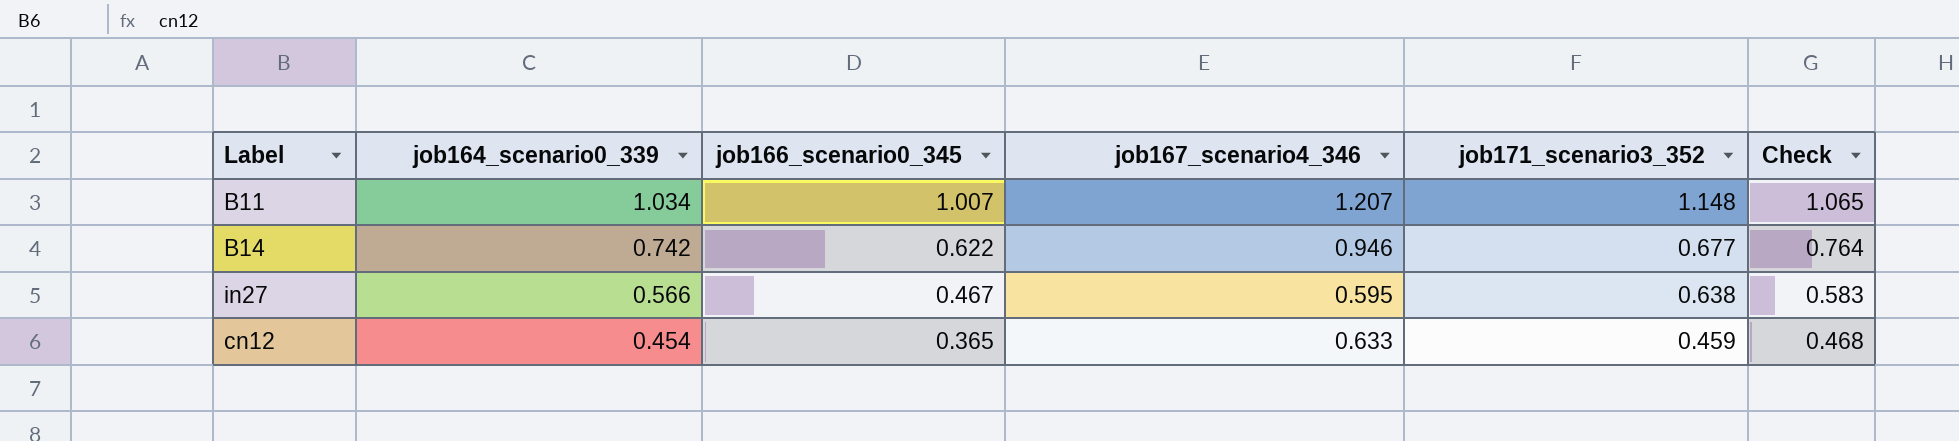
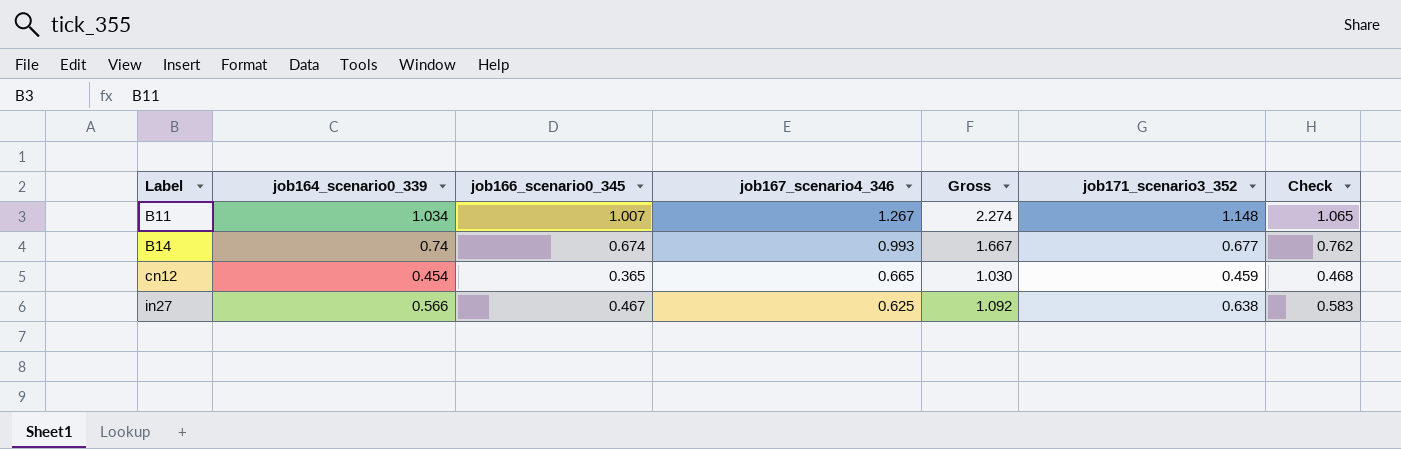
row order: job164_scenario0_339 descending -> Label ascending
column Gross | formula: none -> [job166_scenario0_345] + [job167_scenario4_346]
B11 | job167_scenario4_346: 1.207 -> 1.267
B14 | job164_scenario0_339: 0.742 -> 0.74
B14 | job166_scenario0_345: 0.622 -> 0.674
B14 | job167_scenario4_346: 0.946 -> 0.993
B14 | Check: 0.764 -> 0.762
cn12 | job167_scenario4_346: 0.633 -> 0.665
in27 | job167_scenario4_346: 0.595 -> 0.625

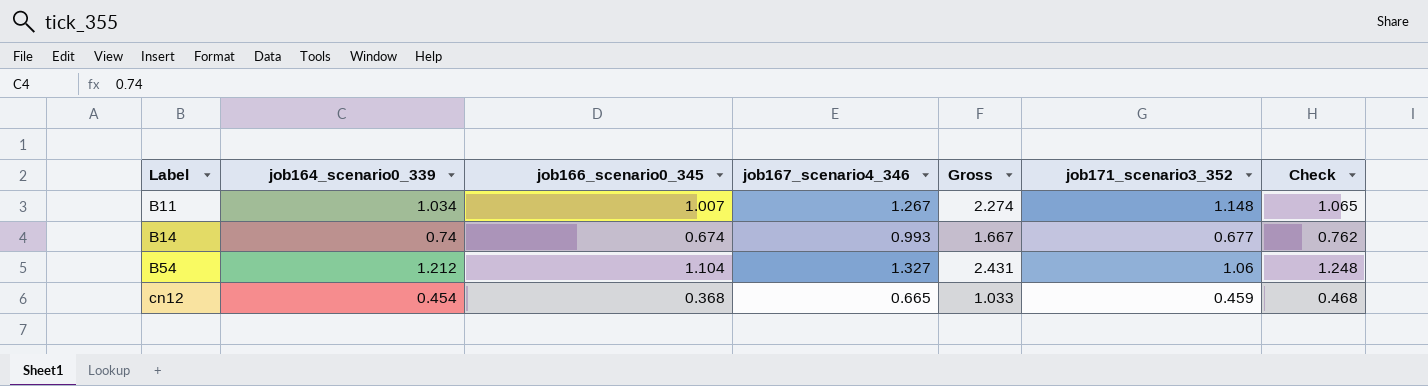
row in27: 0.566 | 0.467 | 0.625 | 1.092 | 0.638 | 0.583 -> none
row B54: none -> 1.212 | 1.104 | 1.327 | 2.431 | 1.06 | 1.248
cn12 | job166_scenario0_345: 0.365 -> 0.368
cn12 | Gross: 1.030 -> 1.033

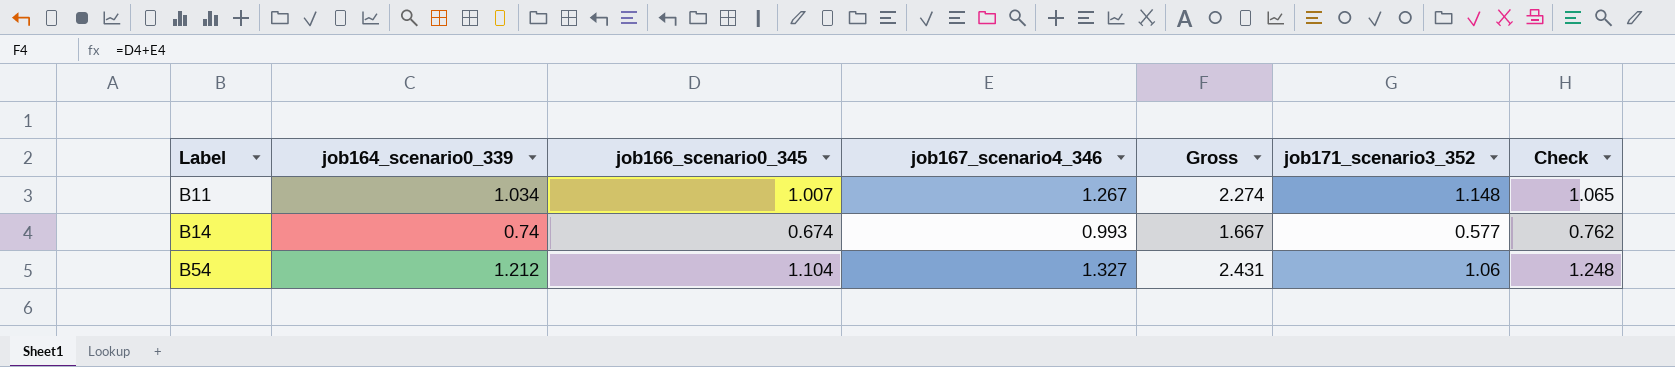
row cn12: 0.454 | 0.368 | 0.665 | 1.033 | 0.459 | 0.468 -> none
B14 | job171_scenario3_352: 0.677 -> 0.577

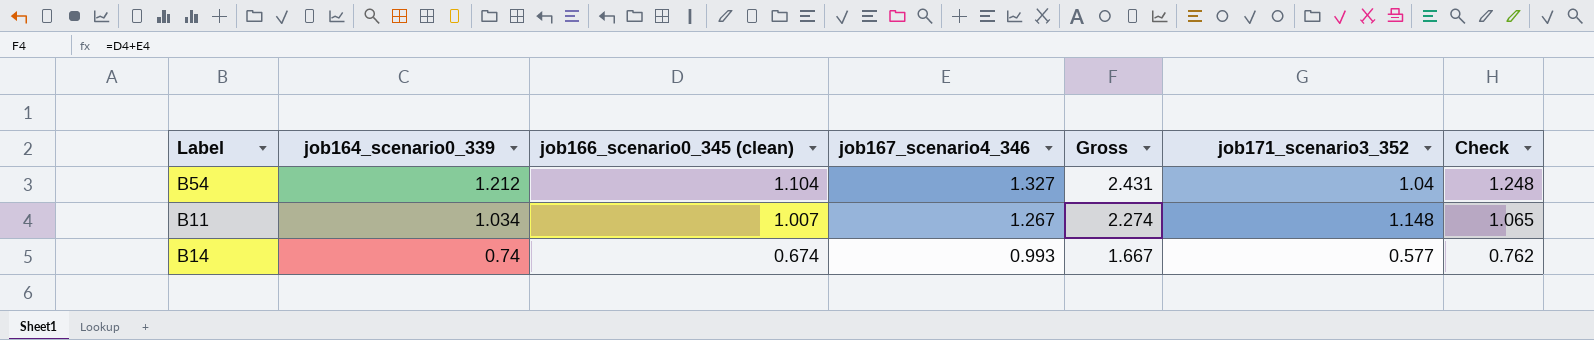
row order: Label ascending -> job164_scenario0_339 descending
column name: job166_scenario0_345 -> job166_scenario0_345 (clean)
B54 | job171_scenario3_352: 1.06 -> 1.04

